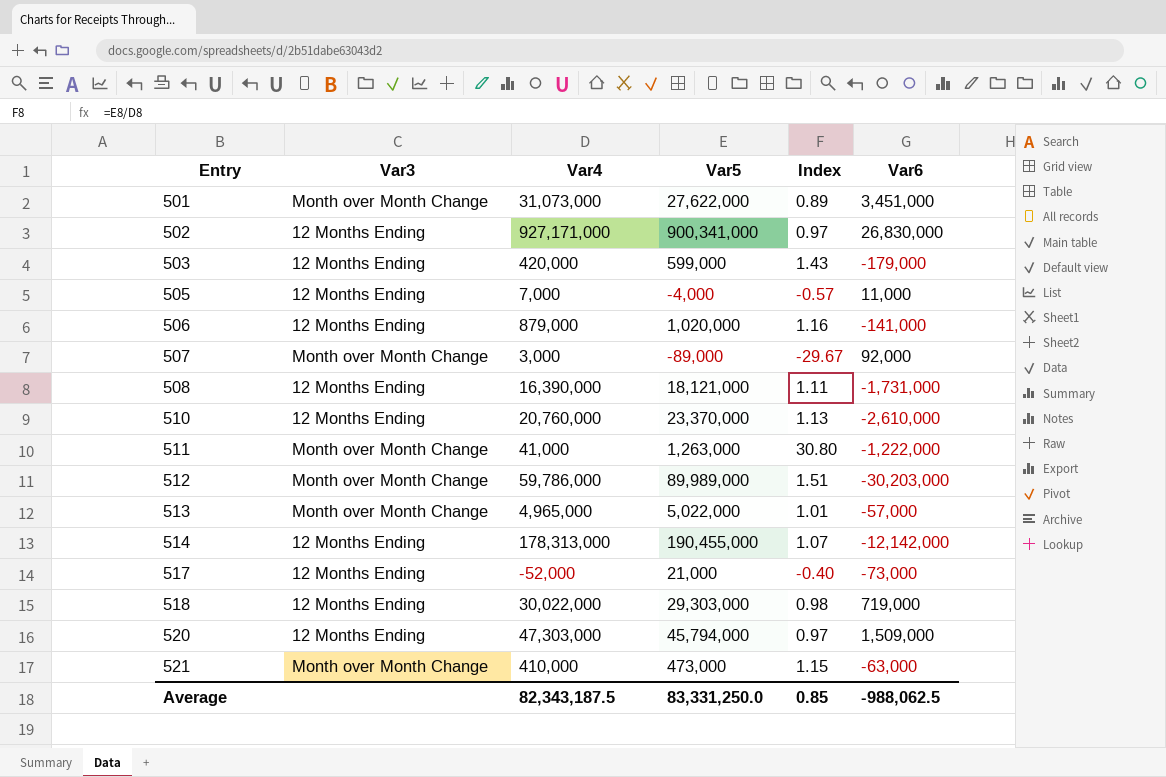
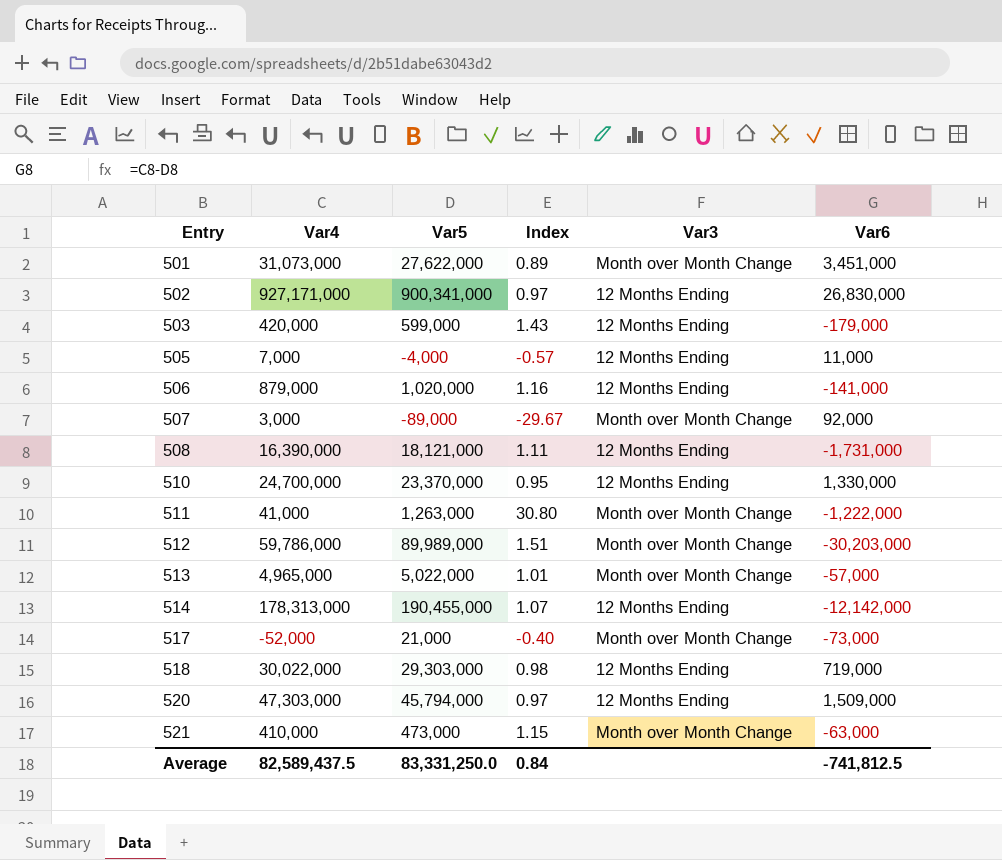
column Var3 | position: 2 -> 5
510 | Var4: 20,760,000 -> 24,700,000
510 | Index: 1.13 -> 0.95
510 | Var6: -2,610,000 -> 1,330,000
517 | Var3: 12 Months Ending -> Month over Month Change
Average | Var4: 82,343,187.5 -> 82,589,437.5
Average | Index: 0.85 -> 0.84
Average | Var6: -988,062.5 -> -741,812.5

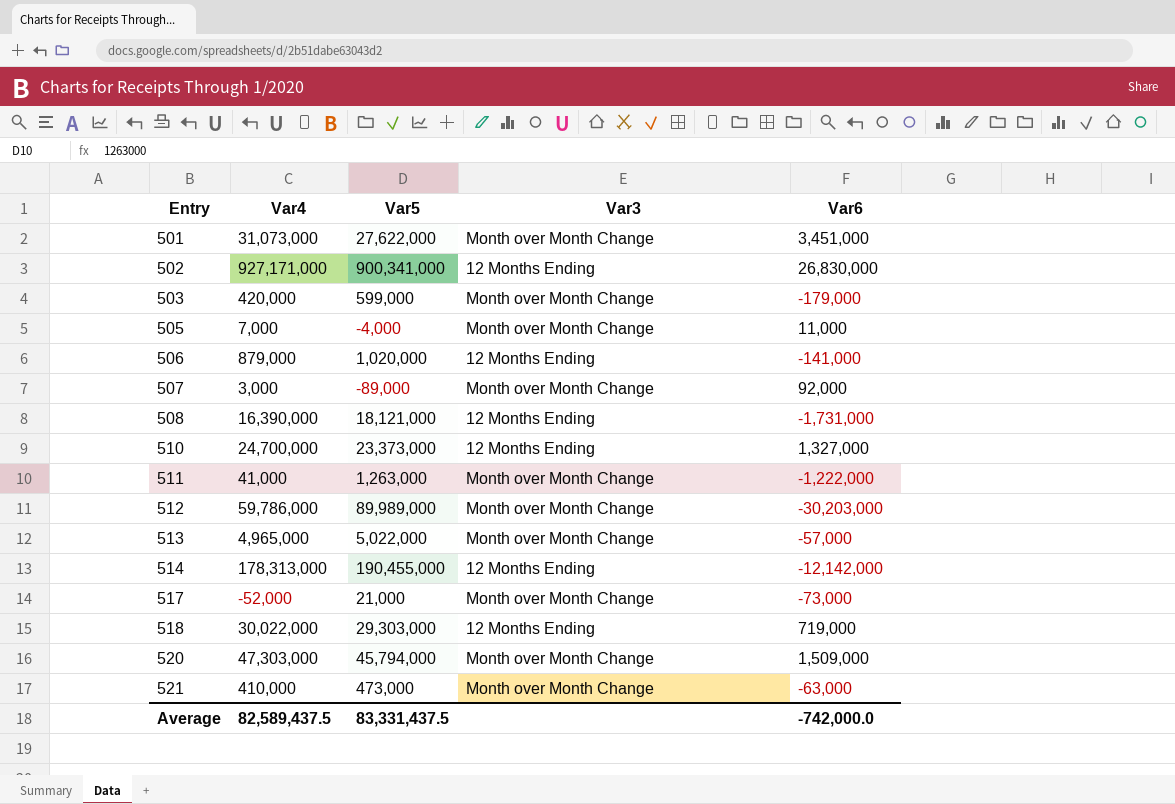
column Index | formula: [Var5] / [Var4] -> none
503 | Var3: 12 Months Ending -> Month over Month Change
505 | Var3: 12 Months Ending -> Month over Month Change
510 | Var5: 23,370,000 -> 23,373,000
510 | Var6: 1,330,000 -> 1,327,000
520 | Var3: 12 Months Ending -> Month over Month Change
Average | Var5: 83,331,250.0 -> 83,331,437.5
Average | Var6: -741,812.5 -> -742,000.0

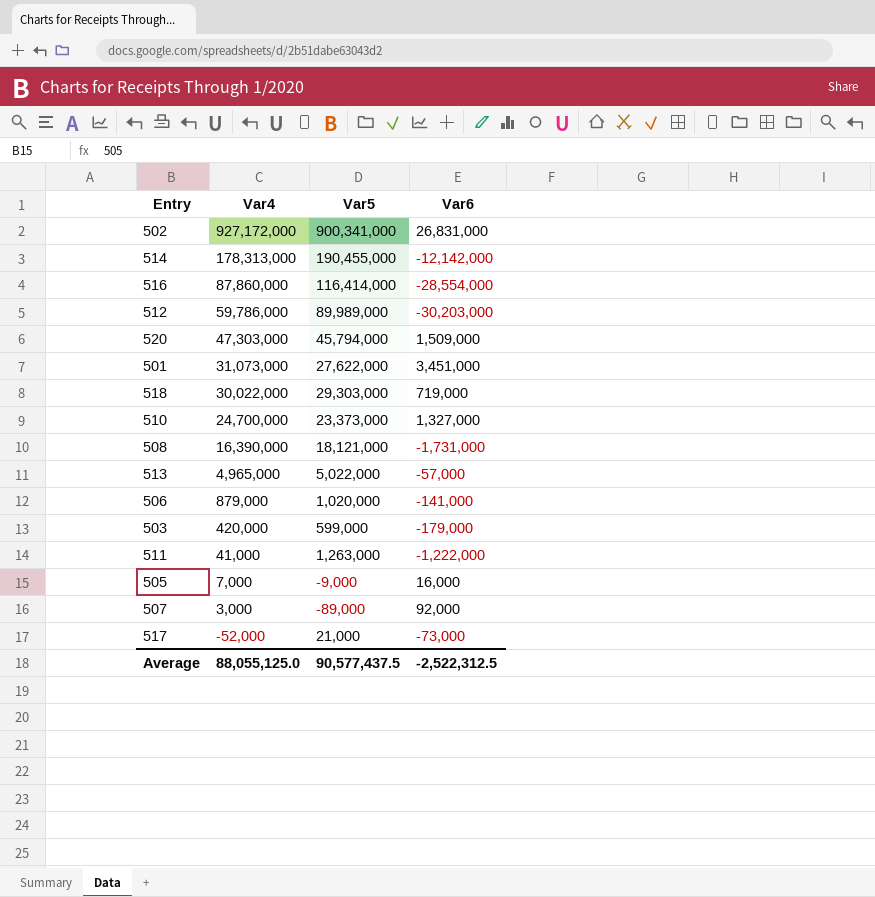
row order: Entry ascending -> Var4 descending
column Var3 | position: 4 -> none
row 521: 410,000 | 473,000 | Month over Month Change | -63,000 -> none
502 | Var4: 927,171,000 -> 927,172,000
502 | Var6: 26,830,000 -> 26,831,000
row 516: none -> 87,860,000 | 116,414,000 | -28,554,000
505 | Var5: -4,000 -> -9,000
505 | Var6: 11,000 -> 16,000
Average | Var4: 82,589,437.5 -> 88,055,125.0
Average | Var5: 83,331,437.5 -> 90,577,437.5
Average | Var6: -742,000.0 -> -2,522,312.5

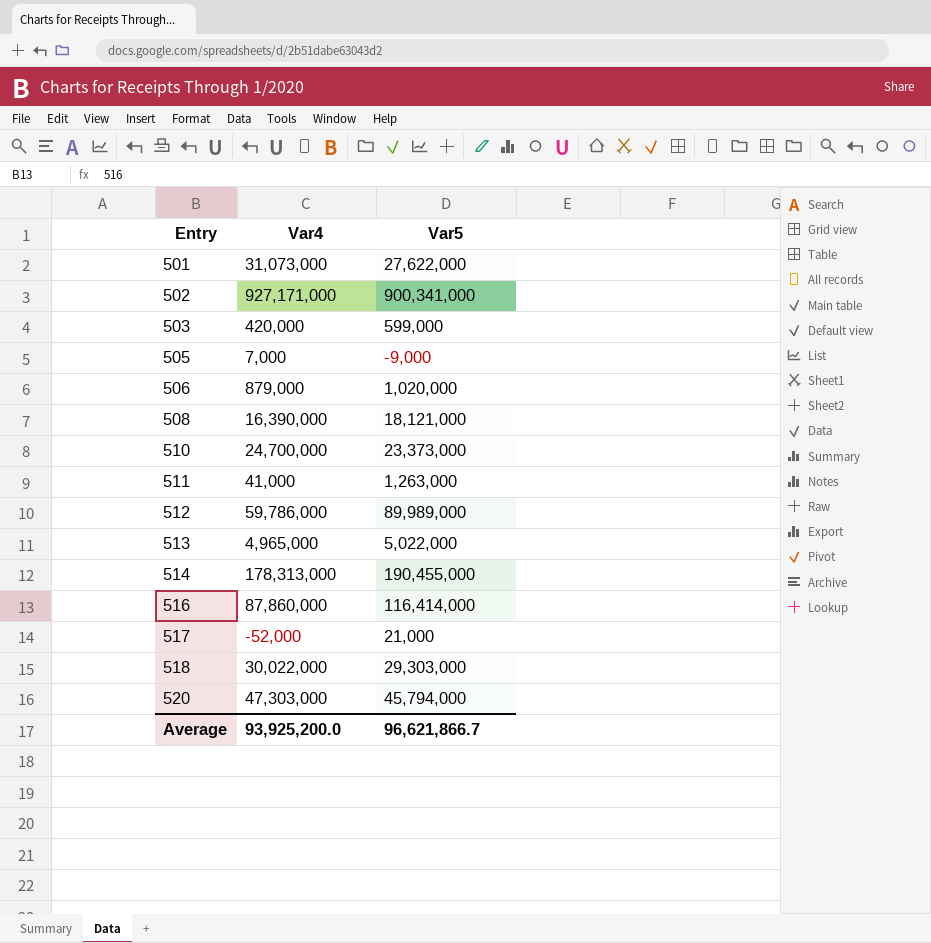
row order: Var4 descending -> Entry ascending
column Var6 | formula: [Var4] - [Var5] -> none
row 507: 3,000 | -89,000 | 92,000 -> none
502 | Var4: 927,172,000 -> 927,171,000
Average | Var4: 88,055,125.0 -> 93,925,200.0
Average | Var5: 90,577,437.5 -> 96,621,866.7

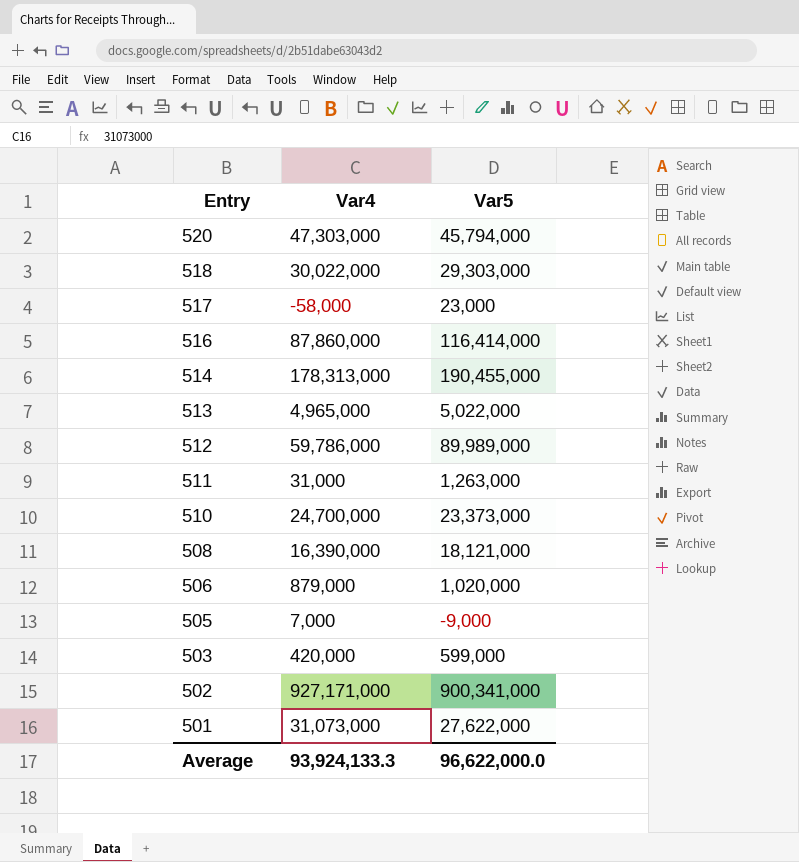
row order: Entry ascending -> Entry descending
517 | Var4: -52,000 -> -58,000
517 | Var5: 21,000 -> 23,000
511 | Var4: 41,000 -> 31,000
Average | Var4: 93,925,200.0 -> 93,924,133.3
Average | Var5: 96,621,866.7 -> 96,622,000.0

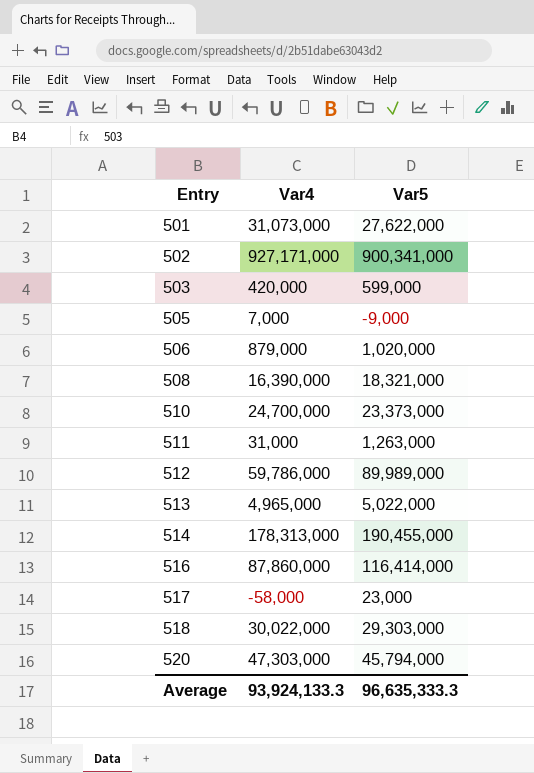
row order: Entry descending -> Entry ascending
508 | Var5: 18,121,000 -> 18,321,000
Average | Var5: 96,622,000.0 -> 96,635,333.3

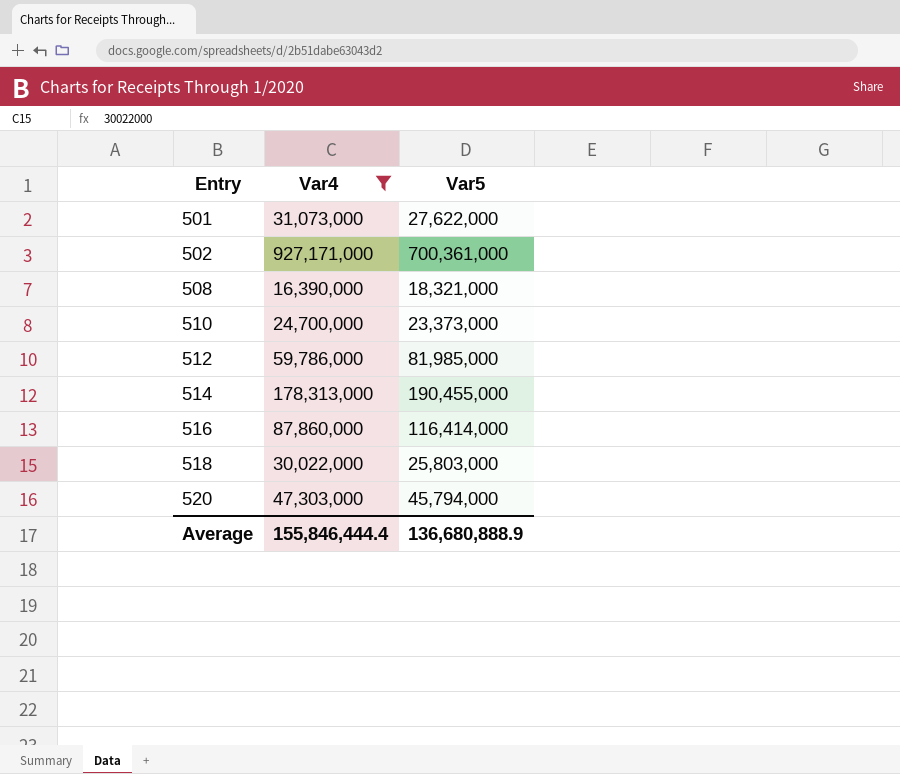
filter: none -> Var4 >= 16,390,000
502 | Var5: 900,341,000 -> 700,361,000
512 | Var5: 89,989,000 -> 81,985,000
518 | Var5: 29,303,000 -> 25,803,000
Average | Var4: 93,924,133.3 -> 155,846,444.4
Average | Var5: 96,635,333.3 -> 136,680,888.9

